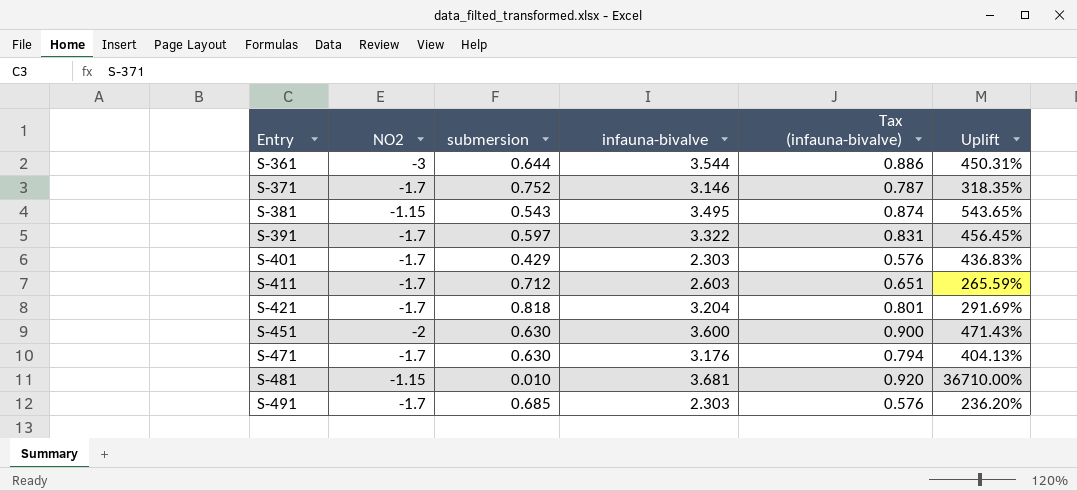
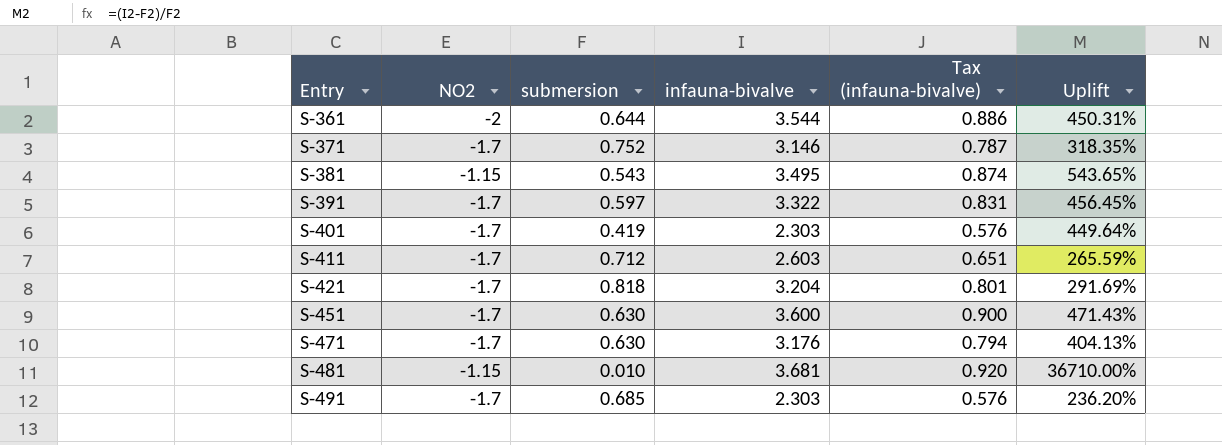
S-361 | NO2: -3 -> -2
S-401 | submersion: 0.429 -> 0.419
S-401 | Uplift: 436.83% -> 449.64%
S-451 | NO2: -2 -> -1.7

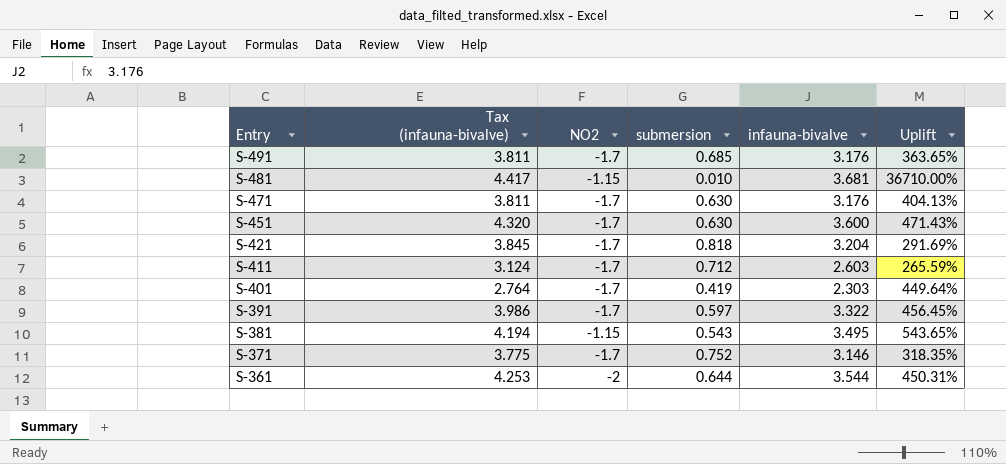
row order: Entry ascending -> Entry descending
column Tax (infauna-bivalve) | formula: [infauna-bivalve] * 0.25 -> [infauna-bivalve] * 1.2
column Tax (infauna-bivalve) | position: 5 -> 2
S-491 | infauna-bivalve: 2.303 -> 3.176
S-491 | Uplift: 236.20% -> 363.65%

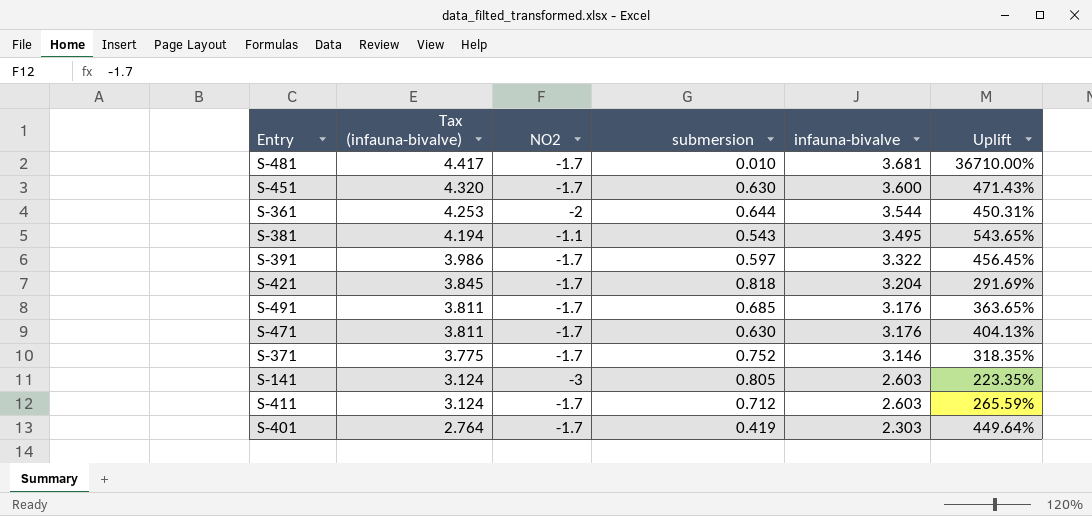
row order: Entry descending -> Tax (infauna-bivalve) descending
S-481 | NO2: -1.15 -> -1.7
S-381 | NO2: -1.15 -> -1.1
row S-141: none -> 3.124 | -3 | 0.805 | 2.603 | 223.35%

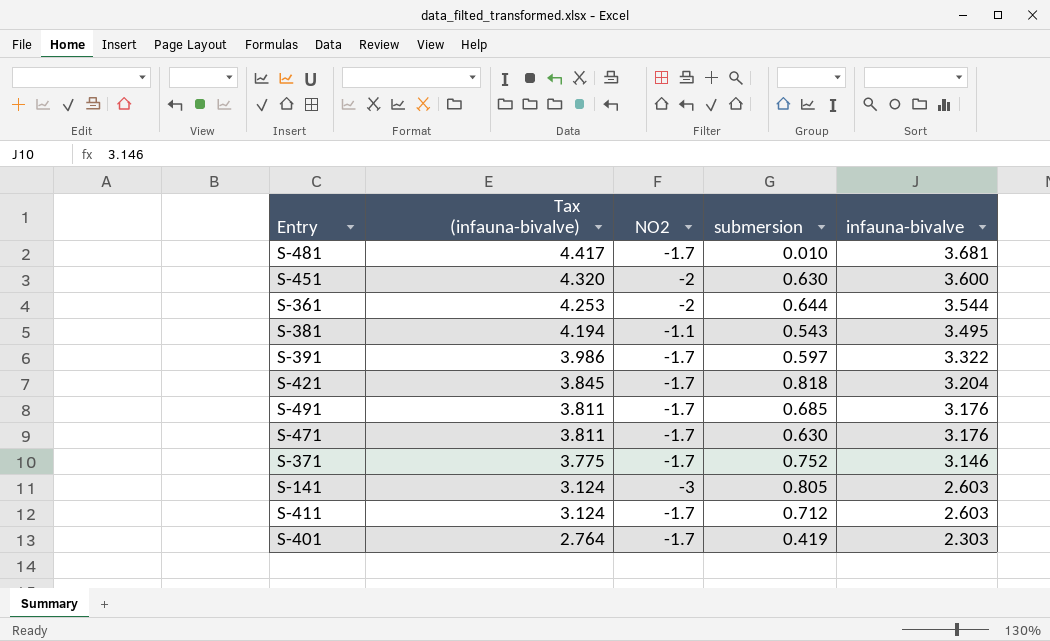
column Uplift | formula: ([infauna-bivalve] - [submersion]) / [submersion] -> none
S-451 | NO2: -1.7 -> -2

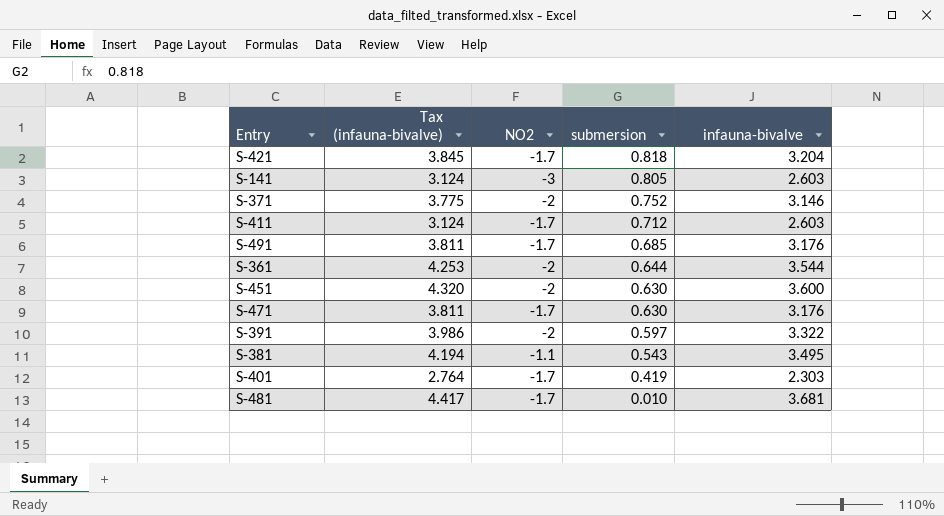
row order: Tax (infauna-bivalve) descending -> submersion descending
S-371 | NO2: -1.7 -> -2
S-391 | NO2: -1.7 -> -2

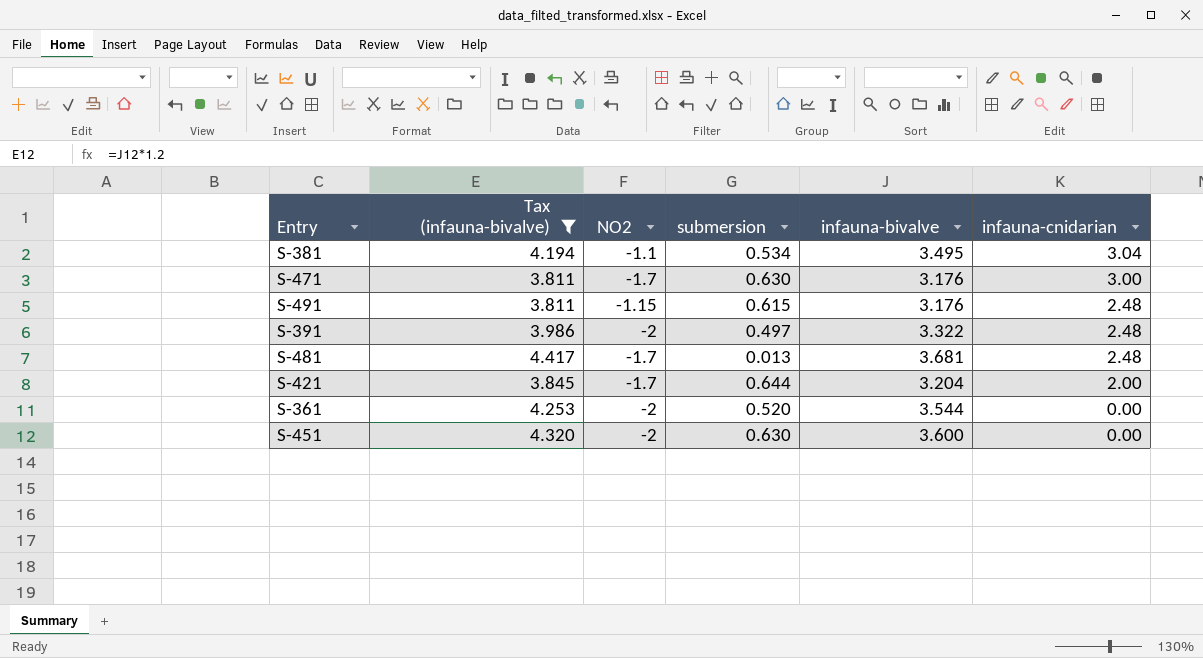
filter: none -> Tax (infauna-bivalve) >= 3.811
row order: submersion descending -> infauna-cnidarian descending
column infauna-cnidarian | position: none -> 6
S-381 | submersion: 0.543 -> 0.534
S-491 | NO2: -1.7 -> -1.15
S-491 | submersion: 0.685 -> 0.615
S-391 | submersion: 0.597 -> 0.497
S-481 | submersion: 0.010 -> 0.013
S-421 | submersion: 0.818 -> 0.644
S-361 | submersion: 0.644 -> 0.520

